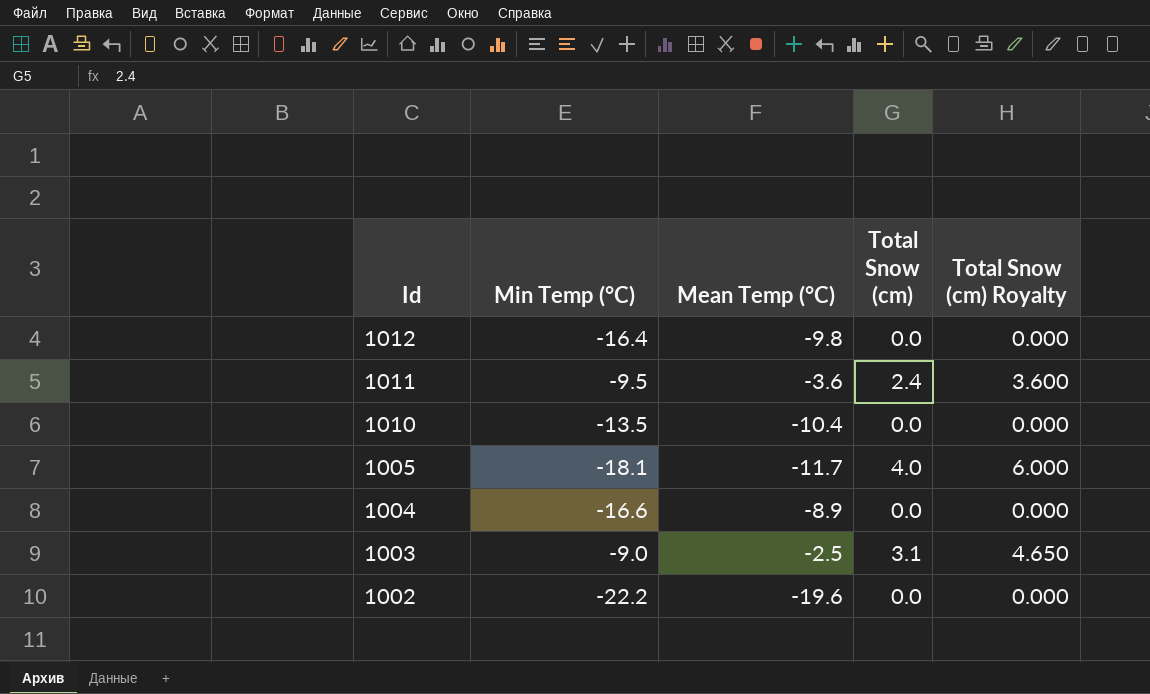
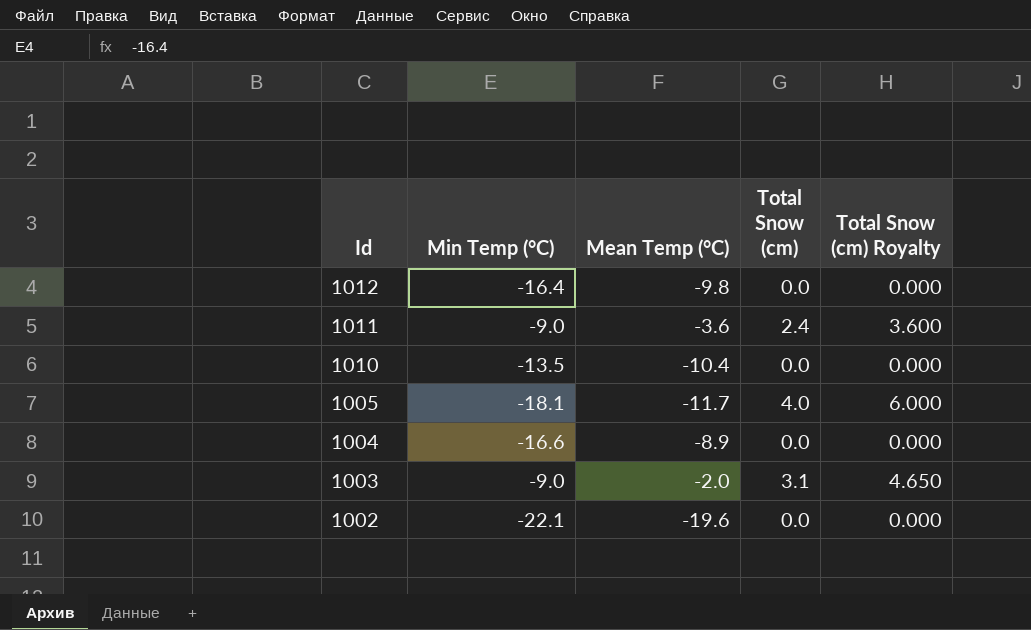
1011 | Min Temp (°C): -9.5 -> -9.0
1003 | Mean Temp (°C): -2.5 -> -2.0
1002 | Min Temp (°C): -22.2 -> -22.1

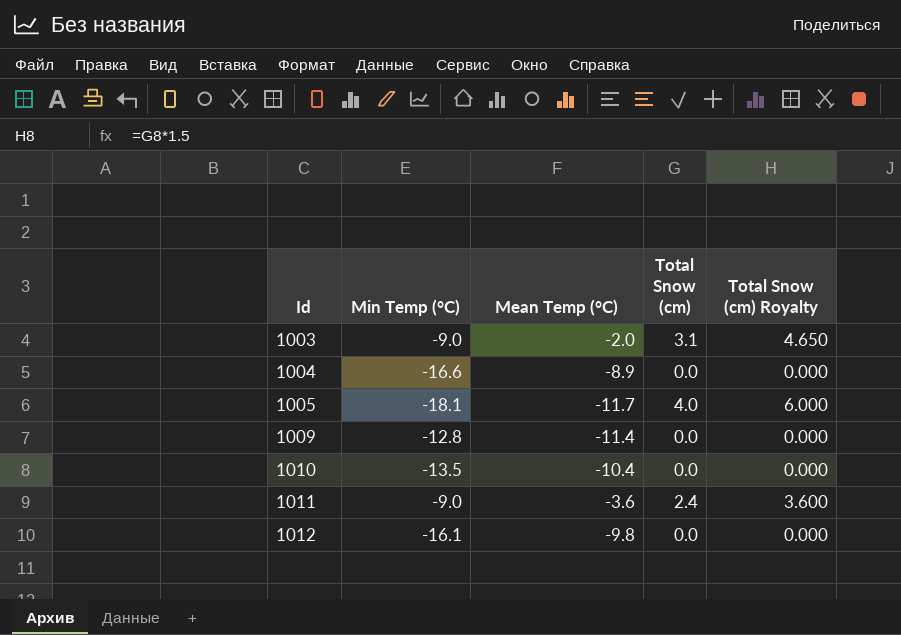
row order: Id descending -> Id ascending
row 1002: -22.1 | -19.6 | 0.0 | 0.000 -> none
row 1009: none -> -12.8 | -11.4 | 0.0 | 0.000
1012 | Min Temp (°C): -16.4 -> -16.1

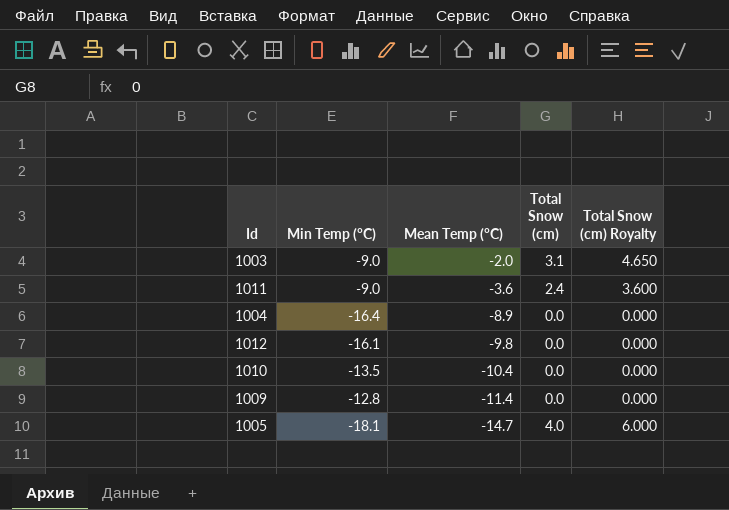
row order: Id ascending -> Mean Temp (°C) descending
1004 | Min Temp (°C): -16.6 -> -16.4
1005 | Mean Temp (°C): -11.7 -> -14.7

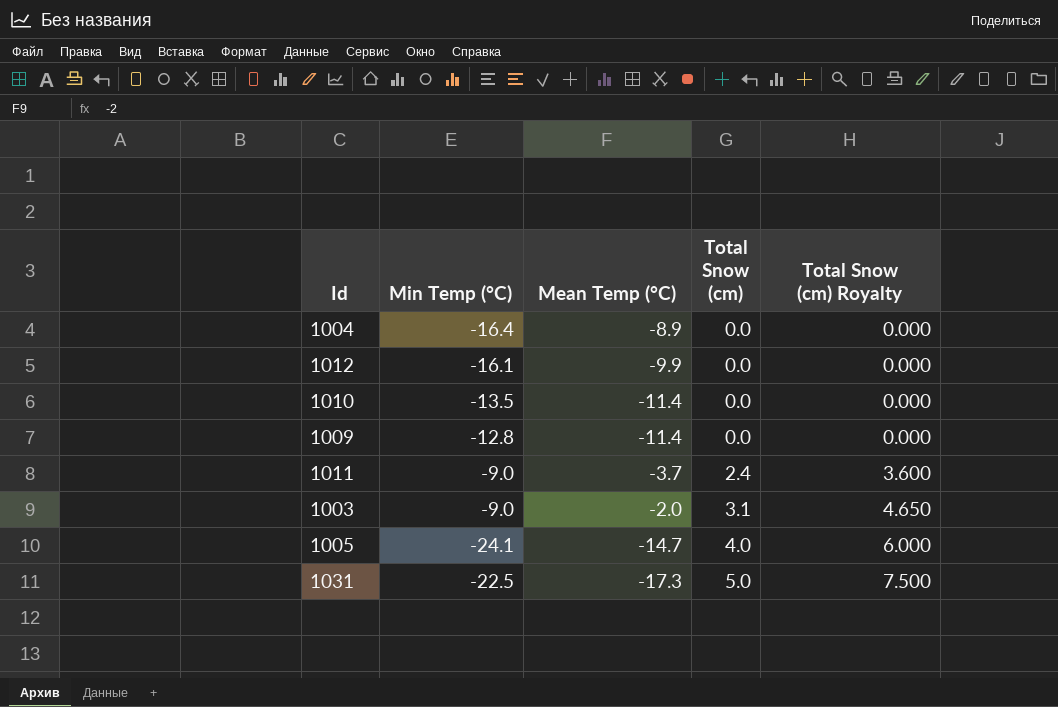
row order: Mean Temp (°C) descending -> Total Snow (cm) ascending
1012 | Mean Temp (°C): -9.8 -> -9.9
1010 | Mean Temp (°C): -10.4 -> -11.4
1011 | Mean Temp (°C): -3.6 -> -3.7
1005 | Min Temp (°C): -18.1 -> -24.1
row 1031: none -> -22.5 | -17.3 | 5.0 | 7.500

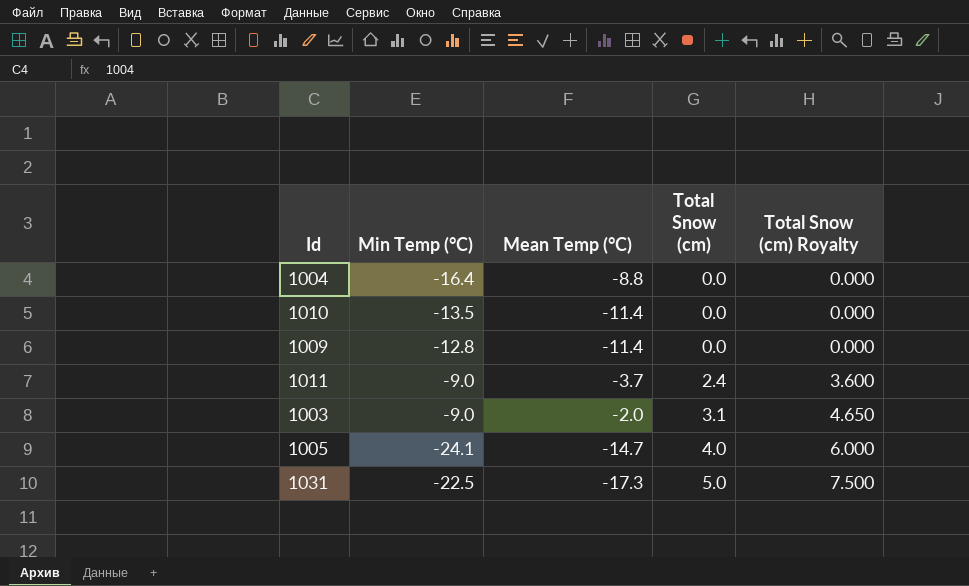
row 1012: -16.1 | -9.9 | 0.0 | 0.000 -> none
1004 | Mean Temp (°C): -8.9 -> -8.8

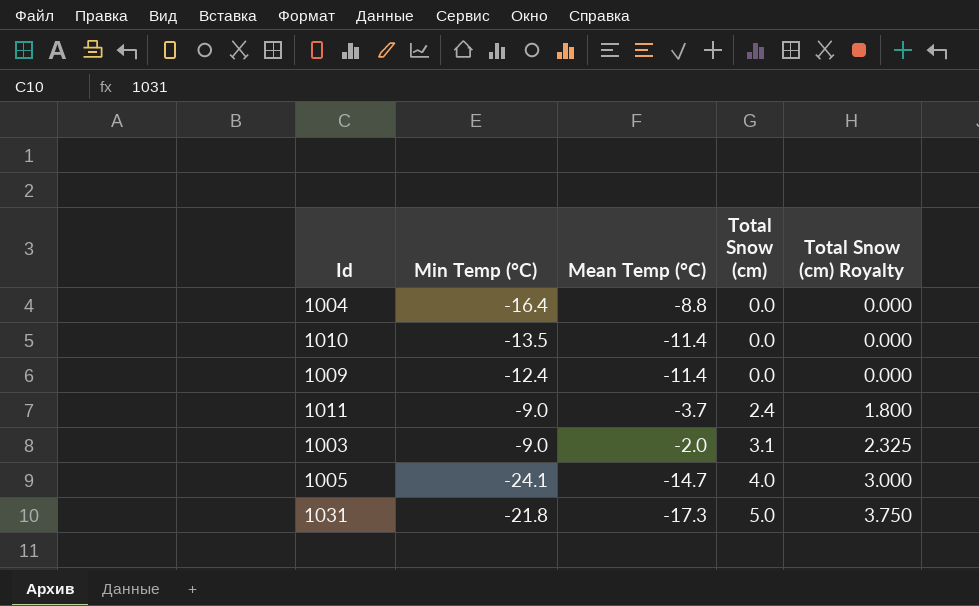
column Total Snow (cm) Royalty | formula: [Total Snow (cm)] * 1.5 -> [Total Snow (cm)] * 0.75
1009 | Min Temp (°C): -12.8 -> -12.4
1031 | Min Temp (°C): -22.5 -> -21.8

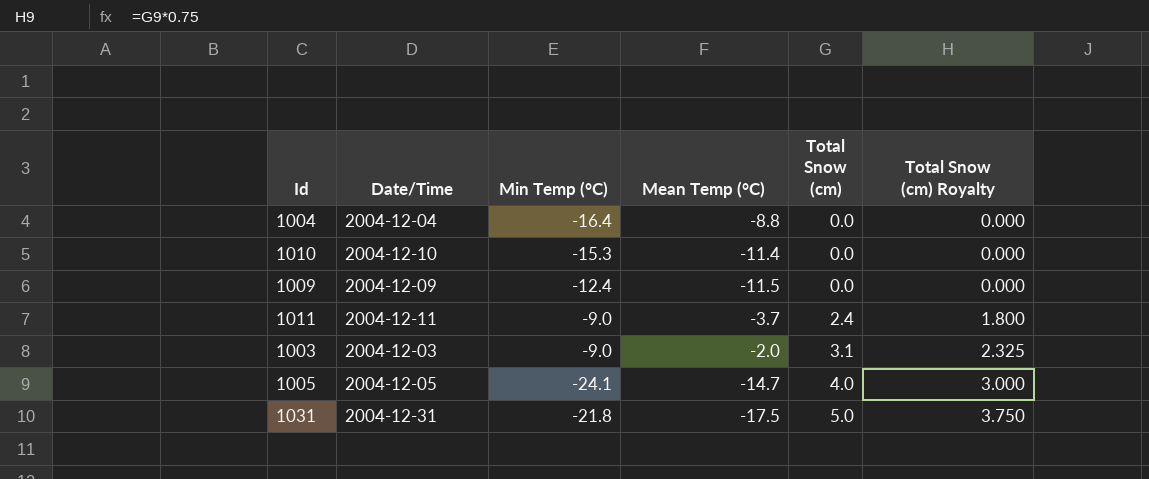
column Date/Time | position: none -> 2
1010 | Min Temp (°C): -13.5 -> -15.3
1009 | Mean Temp (°C): -11.4 -> -11.5
1031 | Mean Temp (°C): -17.3 -> -17.5

